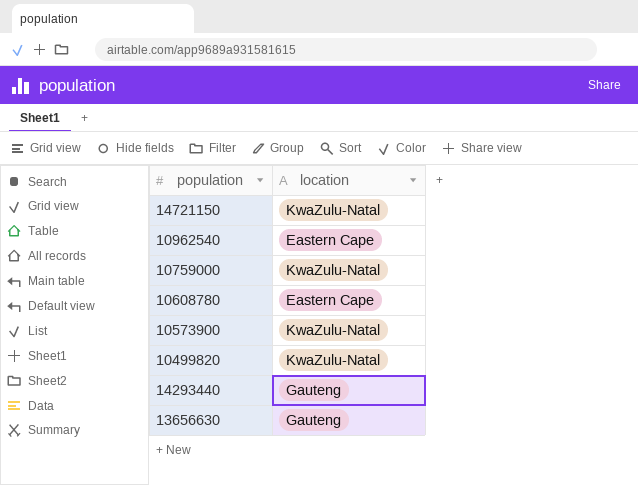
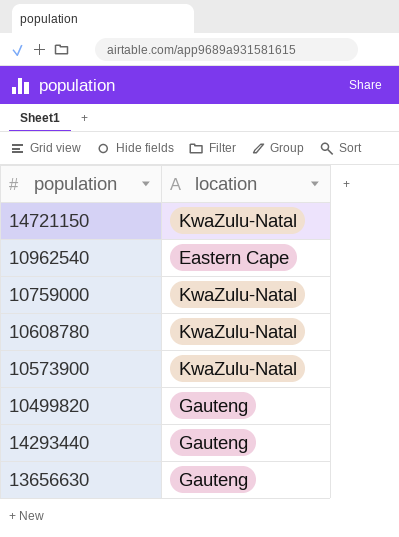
10608780 | location: Eastern Cape -> KwaZulu-Natal
10499820 | location: KwaZulu-Natal -> Gauteng

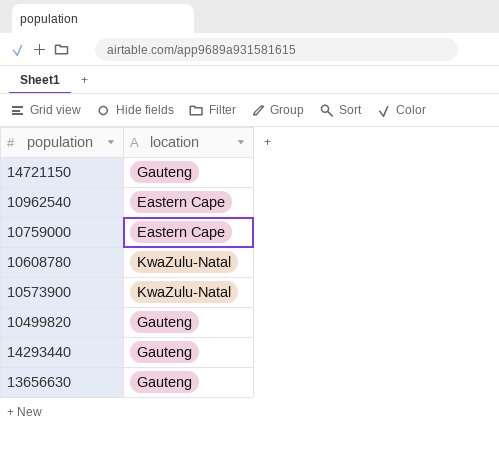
14721150 | location: KwaZulu-Natal -> Gauteng
10759000 | location: KwaZulu-Natal -> Eastern Cape

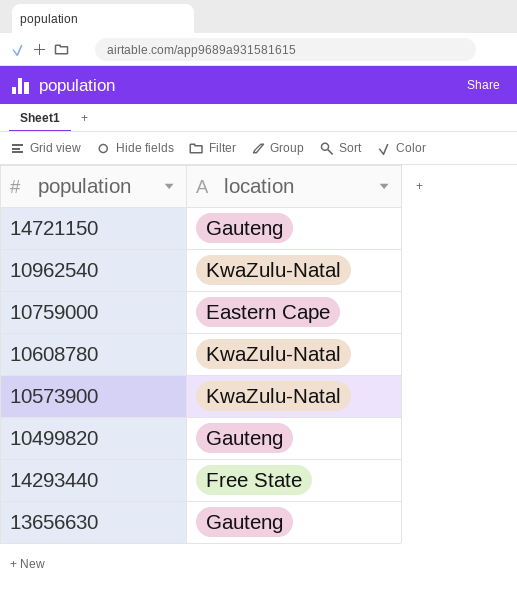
10962540 | location: Eastern Cape -> KwaZulu-Natal
14293440 | location: Gauteng -> Free State

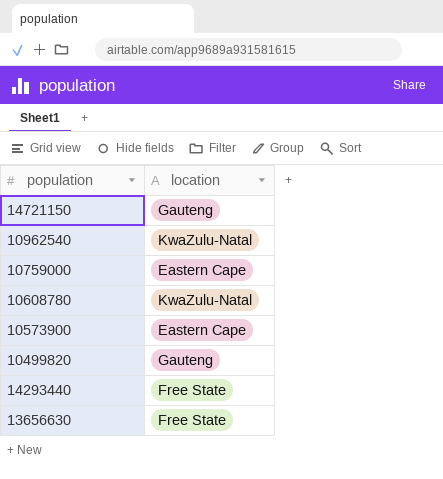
10573900 | location: KwaZulu-Natal -> Eastern Cape
13656630 | location: Gauteng -> Free State

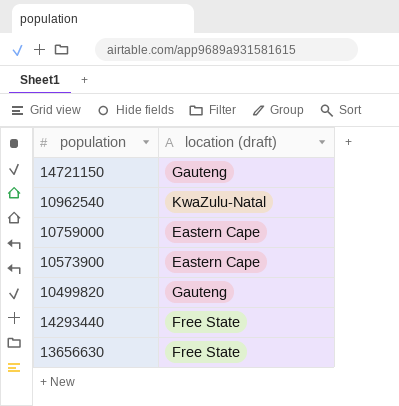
column name: location -> location (draft)
row 10608780: KwaZulu-Natal -> none

